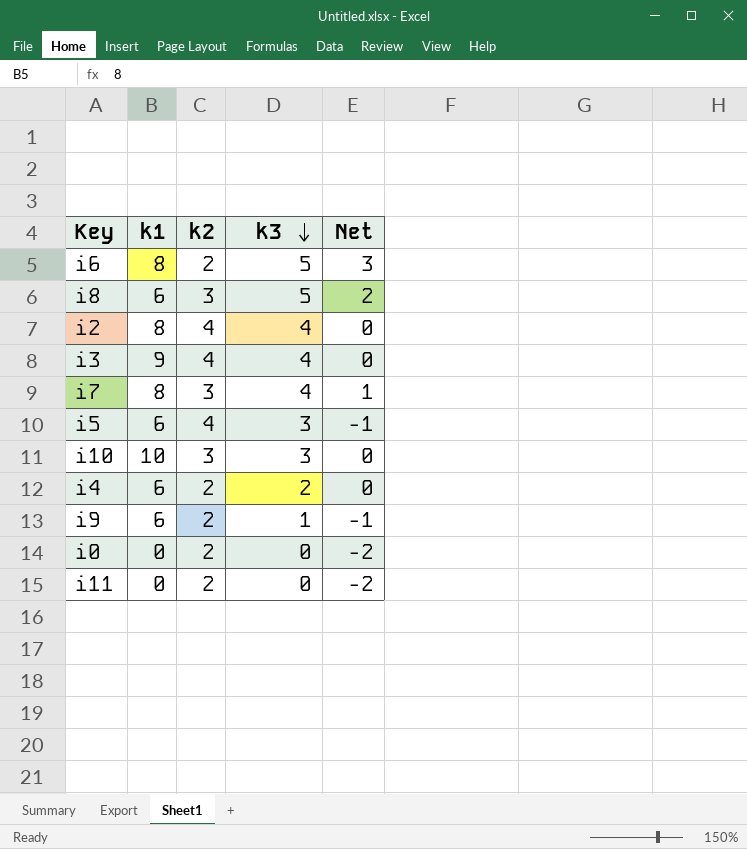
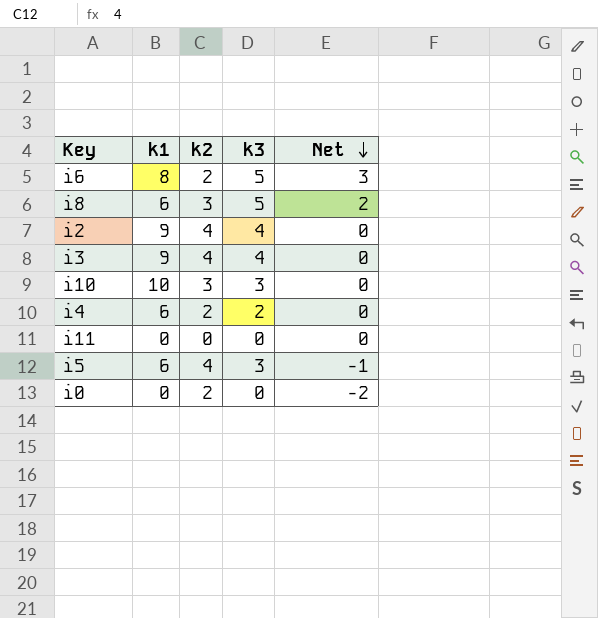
row order: k3 descending -> Net descending
row i7: 8 | 3 | 4 | 1 -> none
row i9: 6 | 2 | 1 | -1 -> none
i2 | k1: 8 -> 9
i11 | k2: 2 -> 0
i11 | Net: -2 -> 0

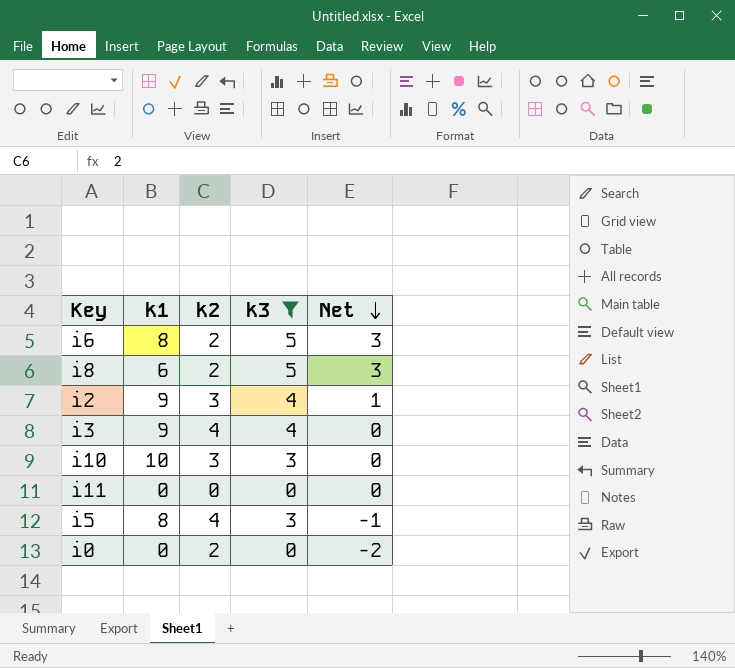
filter: none -> k3 != 2
i8 | k2: 3 -> 2
i8 | Net: 2 -> 3
i2 | k2: 4 -> 3
i2 | Net: 0 -> 1
i5 | k1: 6 -> 8

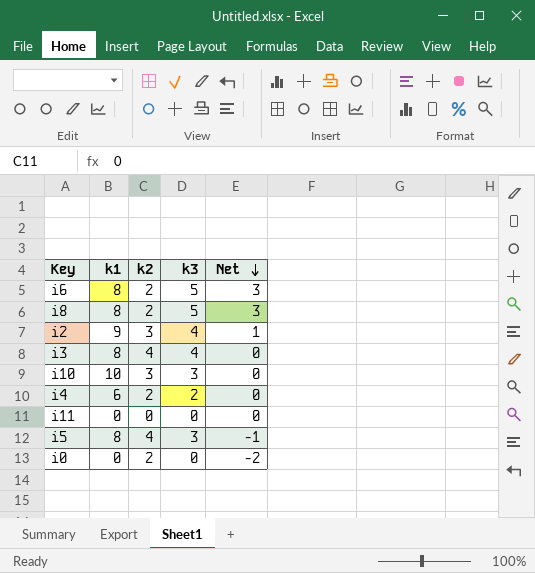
filter: k3 != 2 -> none
i8 | k1: 6 -> 8
i3 | k1: 9 -> 8

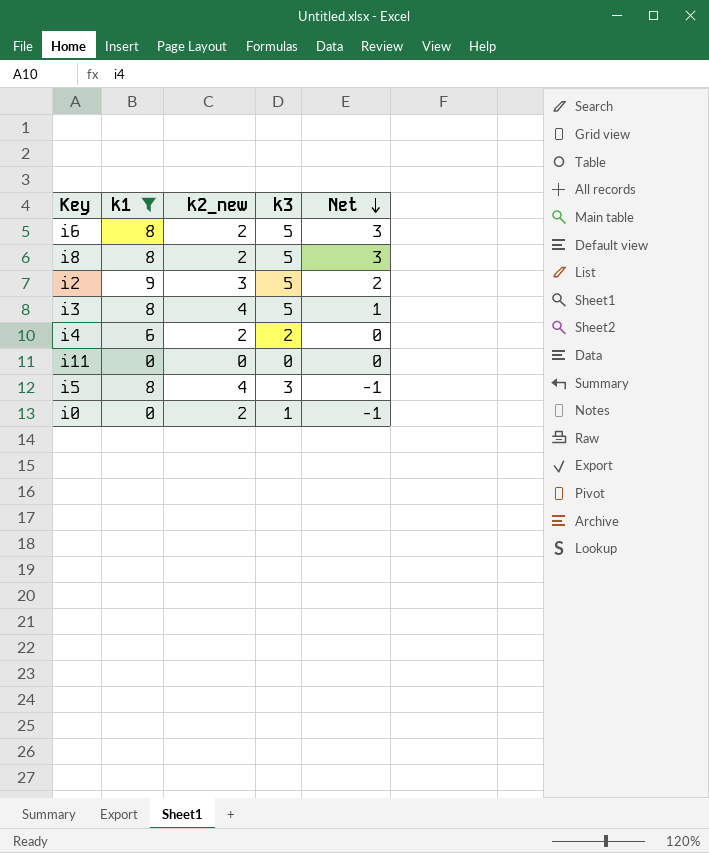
filter: none -> k1 != 10
column name: k2 -> k2_new
i2 | k3: 4 -> 5
i2 | Net: 1 -> 2
i3 | k3: 4 -> 5
i3 | Net: 0 -> 1
i0 | k3: 0 -> 1
i0 | Net: -2 -> -1

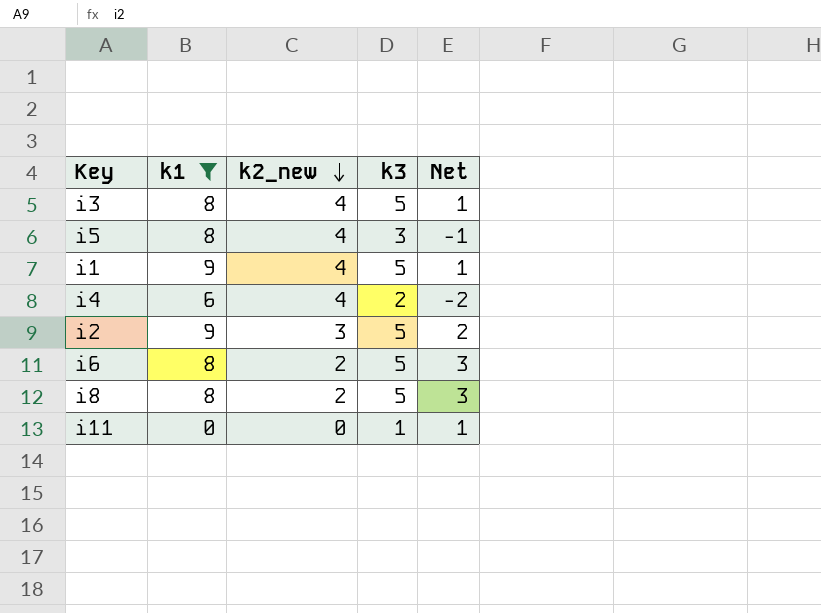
row order: Net descending -> k2_new descending
row i0: 0 | 2 | 1 | -1 -> none
row i1: none -> 9 | 4 | 5 | 1
i4 | k2_new: 2 -> 4
i4 | Net: 0 -> -2
i11 | k3: 0 -> 1
i11 | Net: 0 -> 1

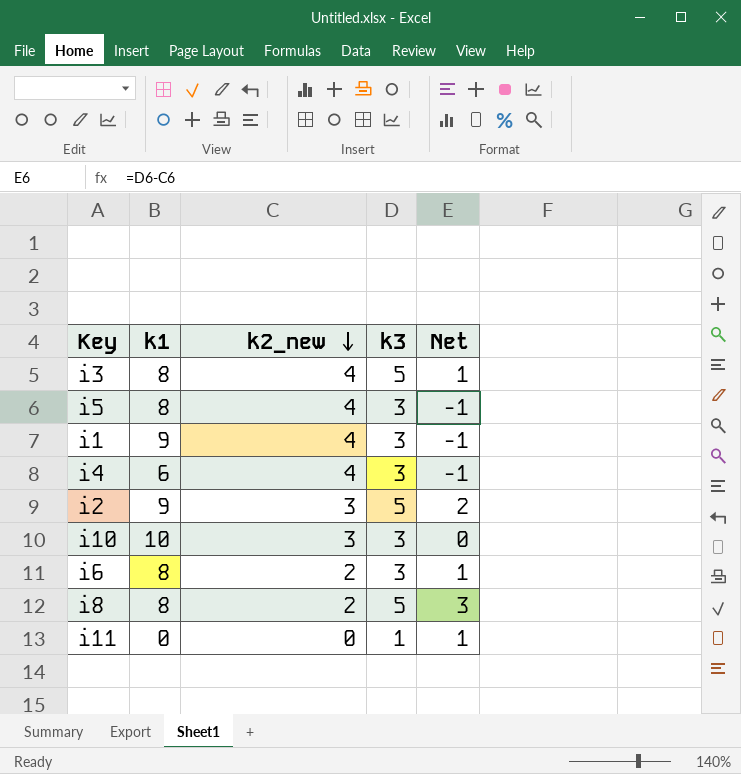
filter: k1 != 10 -> none
i1 | k3: 5 -> 3
i1 | Net: 1 -> -1
i4 | k3: 2 -> 3
i4 | Net: -2 -> -1
i6 | k3: 5 -> 3
i6 | Net: 3 -> 1

